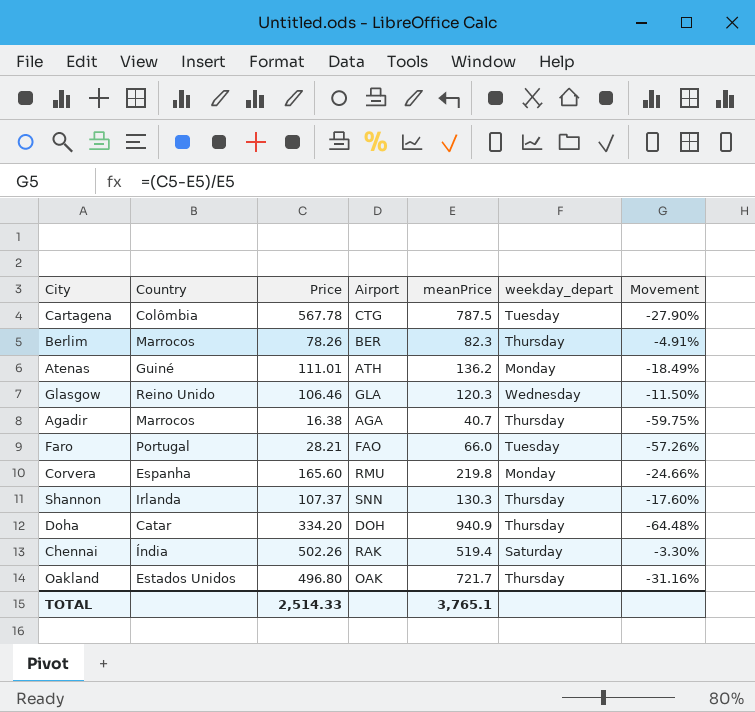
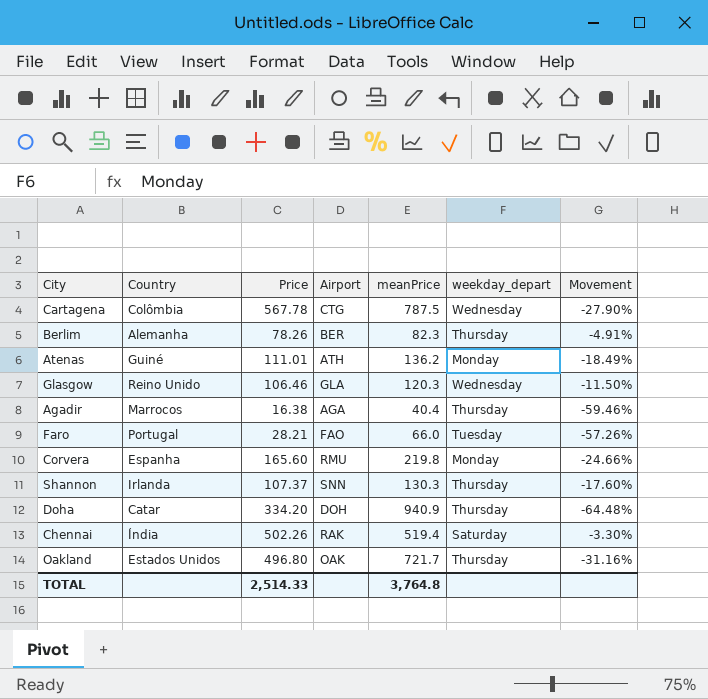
Cartagena | weekday_depart: Tuesday -> Wednesday
Berlim | Country: Marrocos -> Alemanha
Agadir | meanPrice: 40.7 -> 40.4
Agadir | Movement: -59.75% -> -59.46%
TOTAL | meanPrice: 3,765.1 -> 3,764.8

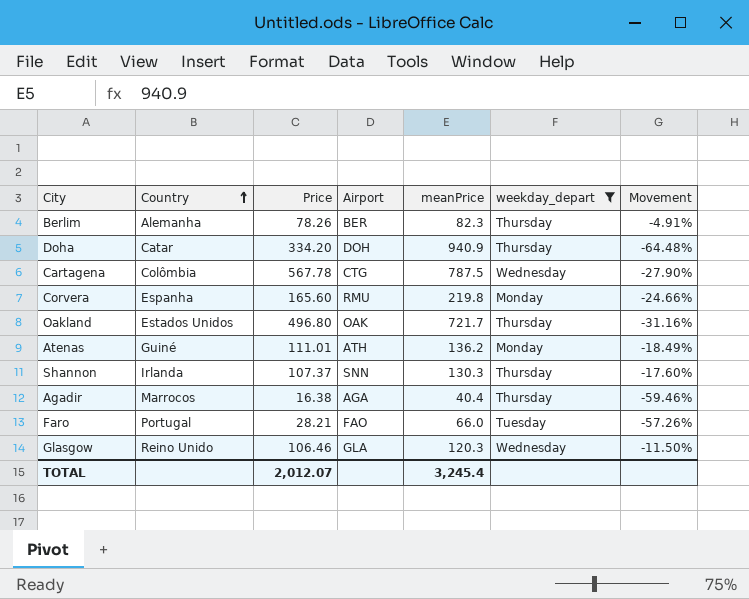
filter: none -> weekday_depart != Saturday
row order: none -> Country ascending
TOTAL | Price: 2,514.33 -> 2,012.07
TOTAL | meanPrice: 3,764.8 -> 3,245.4

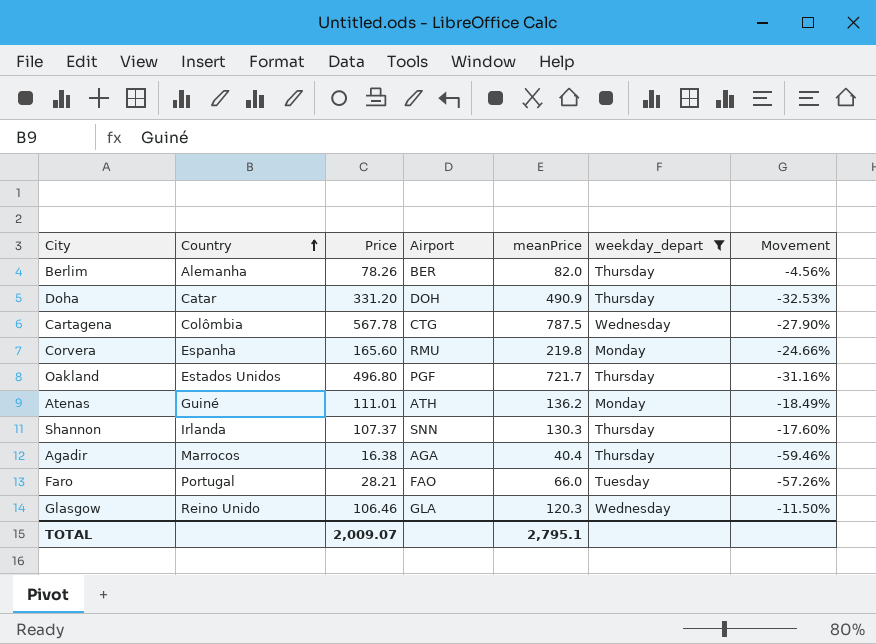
Berlim | meanPrice: 82.3 -> 82.0
Berlim | Movement: -4.91% -> -4.56%
Doha | Price: 334.20 -> 331.20
Doha | meanPrice: 940.9 -> 490.9
Doha | Movement: -64.48% -> -32.53%
Oakland | Airport: OAK -> PGF
TOTAL | Price: 2,012.07 -> 2,009.07
TOTAL | meanPrice: 3,245.4 -> 2,795.1

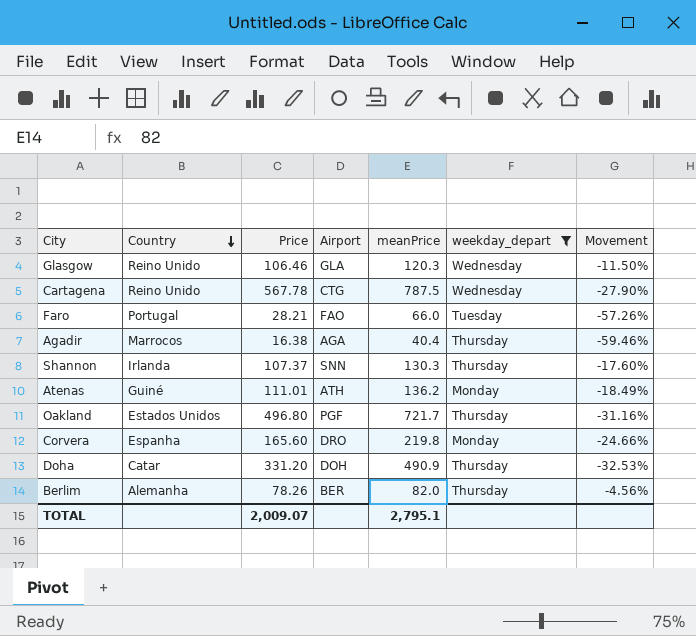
row order: Country ascending -> Country descending
Cartagena | Country: Colômbia -> Reino Unido
Corvera | Airport: RMU -> DRO

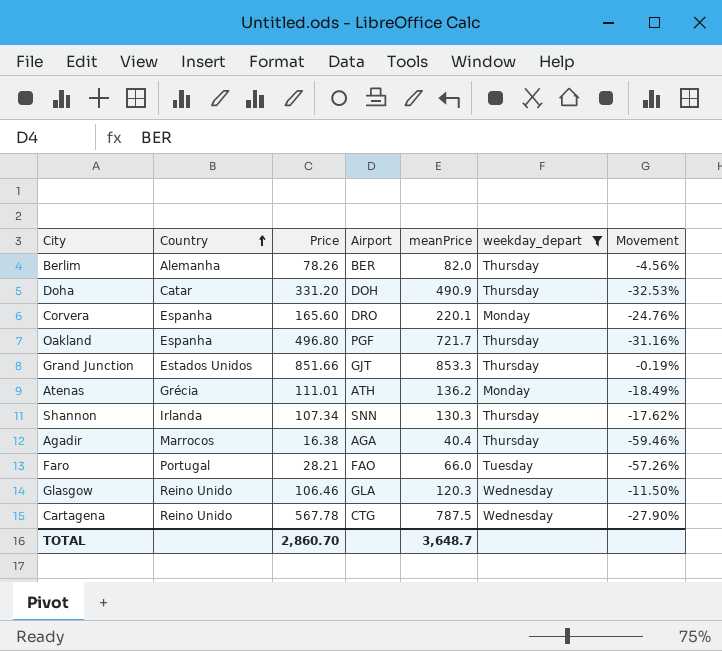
row order: Country descending -> Country ascending
Corvera | meanPrice: 219.8 -> 220.1
Corvera | Movement: -24.66% -> -24.76%
Oakland | Country: Estados Unidos -> Espanha
row Grand Junction: none -> Estados Unidos | 851.66 | GJT | 853.3 | Thursday | -0.19%
Atenas | Country: Guiné -> Grécia
Shannon | Price: 107.37 -> 107.34
Shannon | Movement: -17.60% -> -17.62%
TOTAL | Price: 2,009.07 -> 2,860.70
TOTAL | meanPrice: 2,795.1 -> 3,648.7

